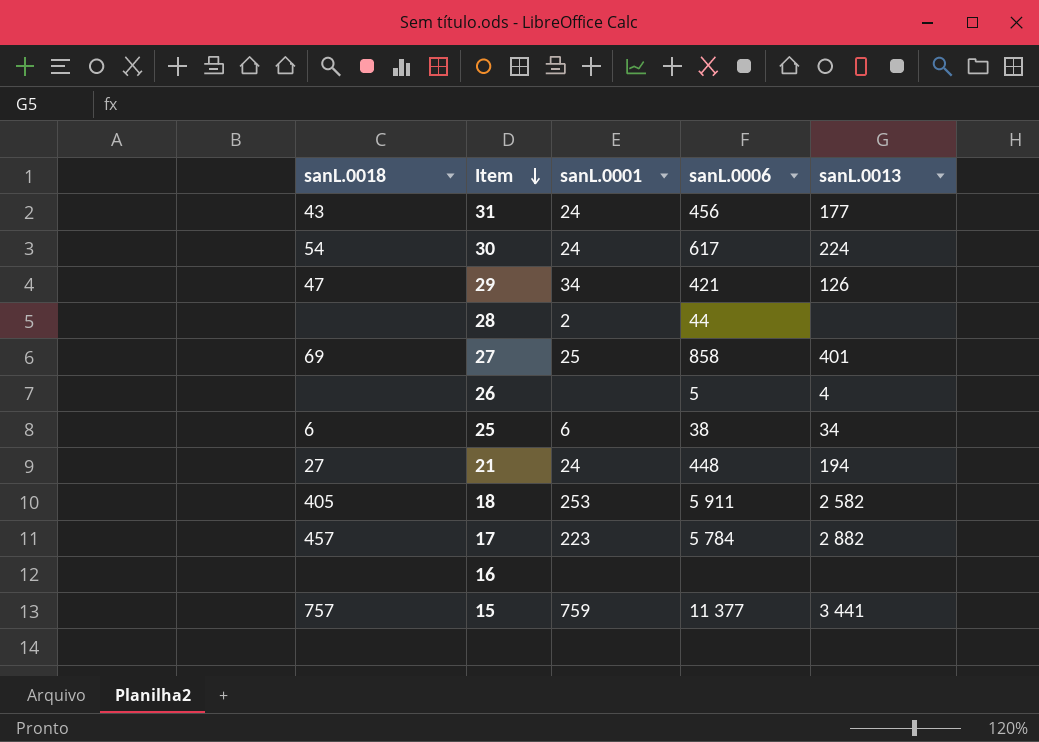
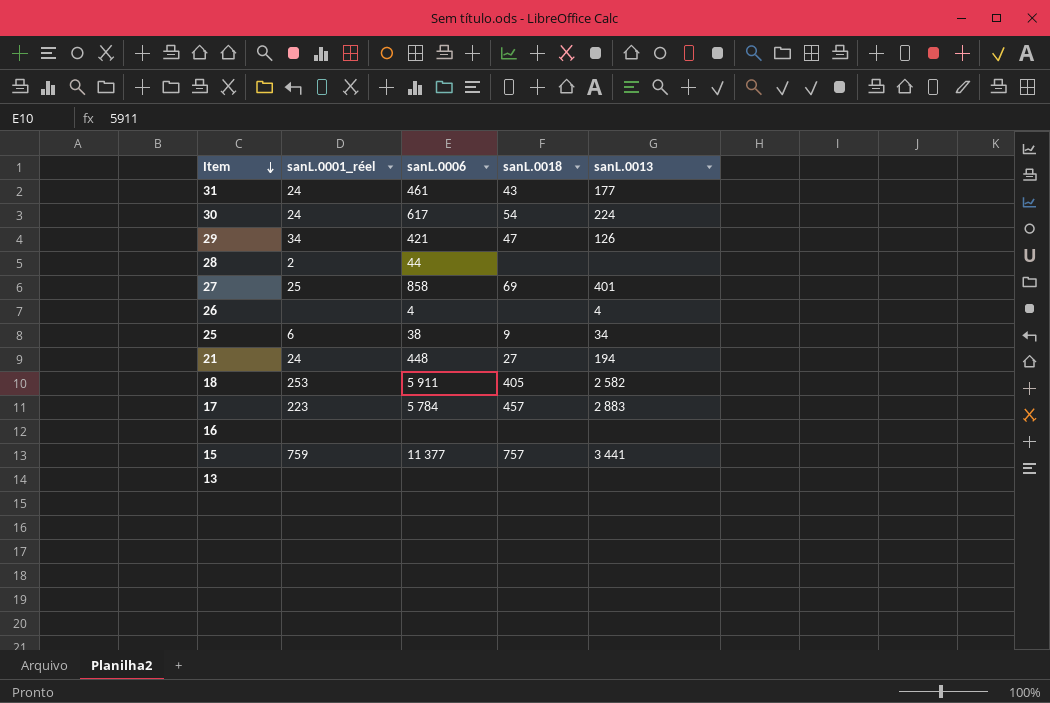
column name: sanL.0001 -> sanL.0001_réel
column sanL.0018 | position: 1 -> 4
31 | sanL.0006: 456 -> 461
26 | sanL.0006: 5 -> 4
25 | sanL.0018: 6 -> 9
17 | sanL.0013: 2 882 -> 2 883
row 13: none -> none | none | none | none

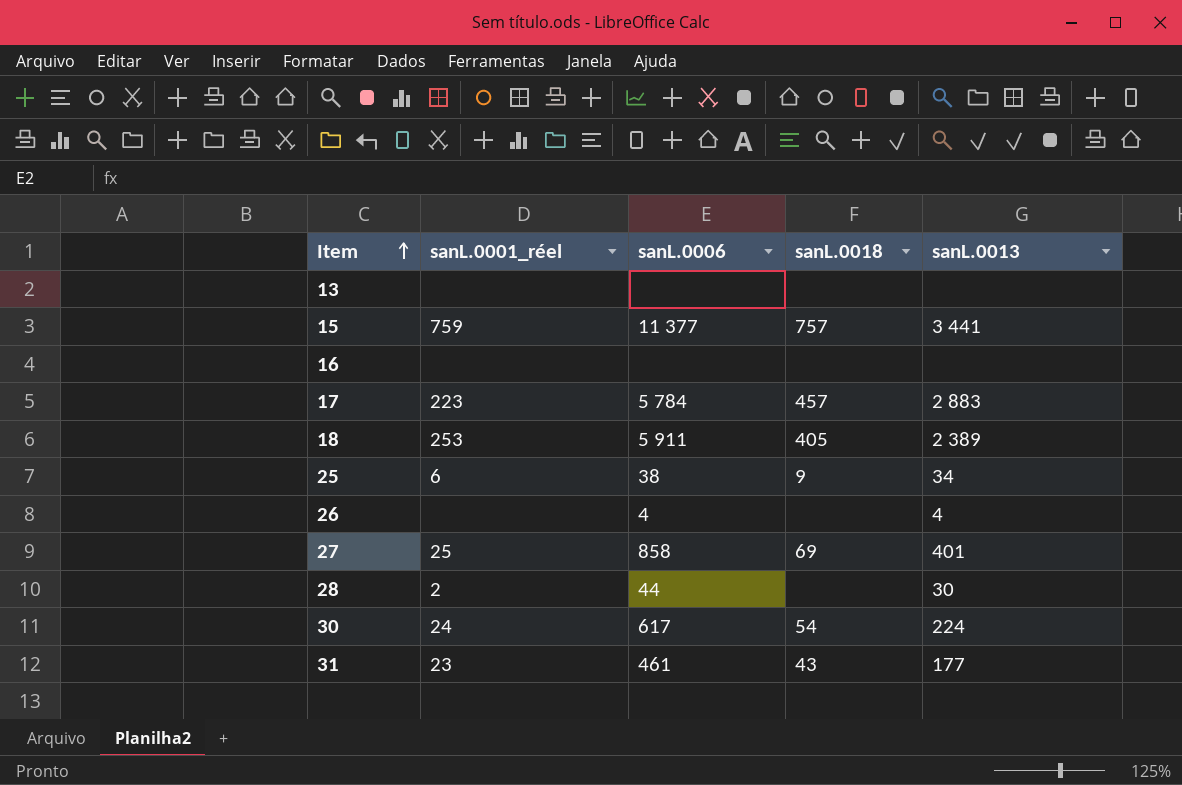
row order: Item descending -> Item ascending
row 29: 34 | 421 | 47 | 126 -> none
row 21: 24 | 448 | 27 | 194 -> none
18 | sanL.0013: 2 582 -> 2 389
28 | sanL.0013: none -> 30
31 | sanL.0001_réel: 24 -> 23

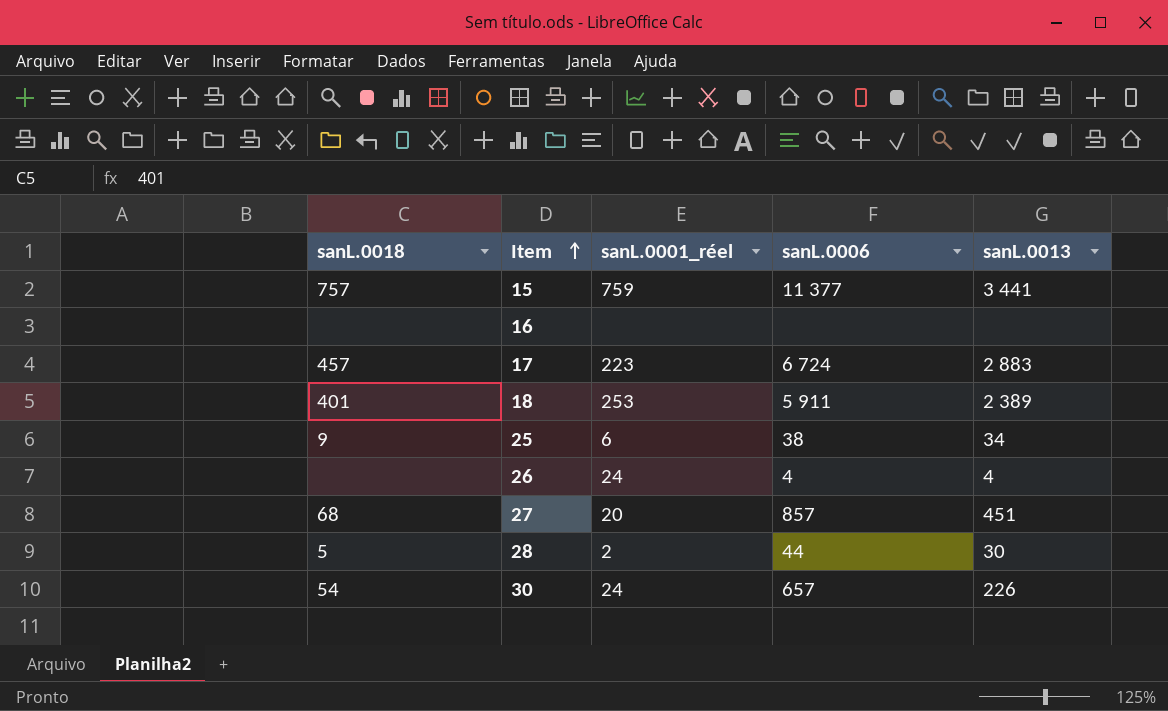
column sanL.0018 | position: 4 -> 1
row 13: none | none | none | none -> none
row 31: 23 | 461 | 43 | 177 -> none
17 | sanL.0006: 5 784 -> 6 724
18 | sanL.0018: 405 -> 401
26 | sanL.0001_réel: none -> 24
27 | sanL.0018: 69 -> 68
27 | sanL.0001_réel: 25 -> 20
27 | sanL.0006: 858 -> 857
27 | sanL.0013: 401 -> 451
28 | sanL.0018: none -> 5
30 | sanL.0006: 617 -> 657
30 | sanL.0013: 224 -> 226

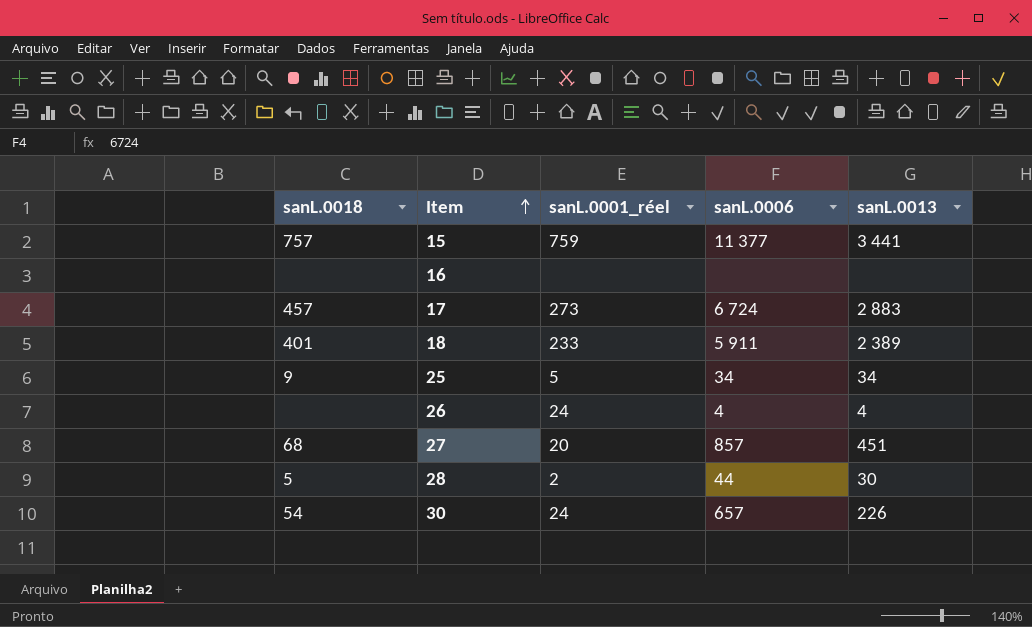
17 | sanL.0001_réel: 223 -> 273
18 | sanL.0001_réel: 253 -> 233
25 | sanL.0001_réel: 6 -> 5
25 | sanL.0006: 38 -> 34

